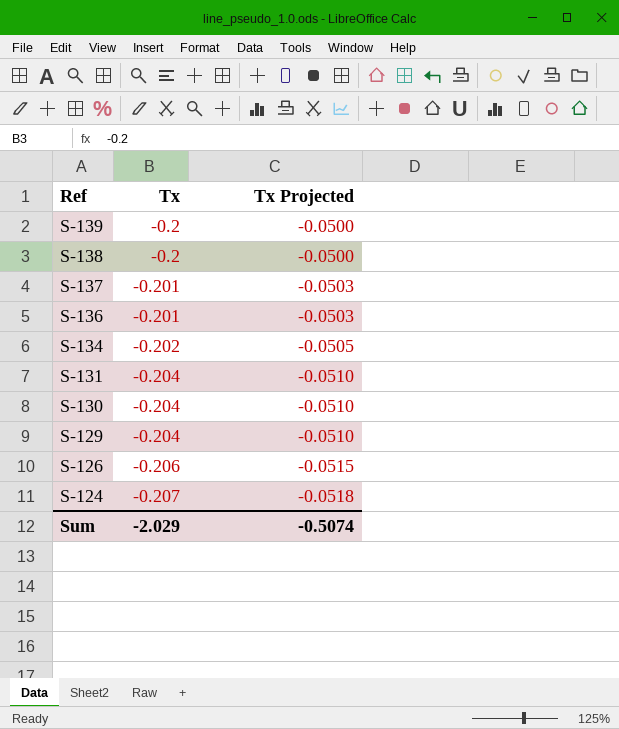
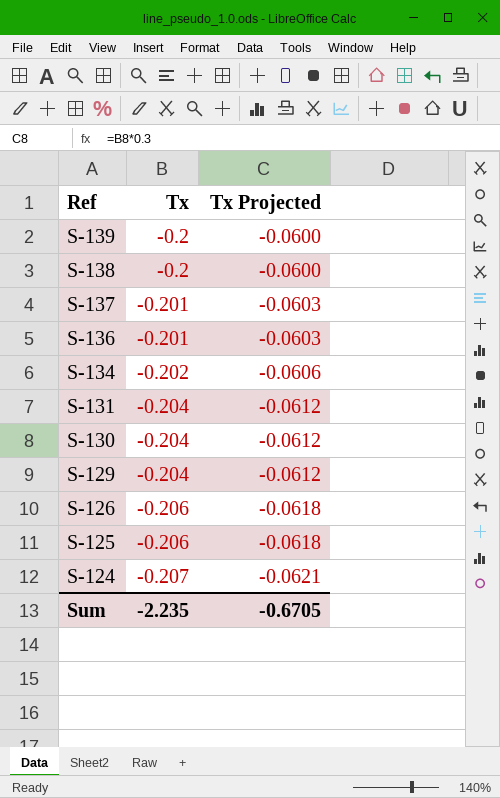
column Tx Projected | formula: [Tx] * 0.25 -> [Tx] * 0.3
row S-125: none -> -0.206 | -0.0618
Sum | Tx: -2.029 -> -2.235
Sum | Tx Projected: -0.5074 -> -0.6705

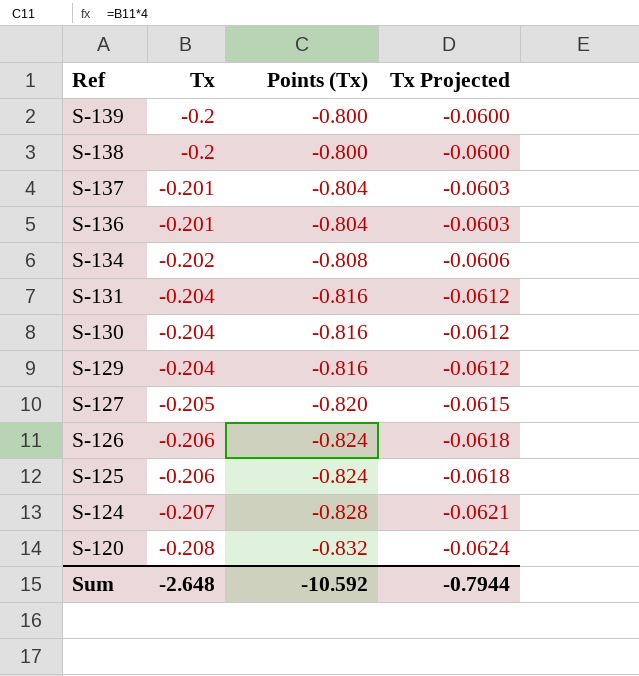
column Points (Tx) | formula: none -> [Tx] * 4
row S-127: none -> -0.205 | -0.820 | -0.0615
row S-120: none -> -0.208 | -0.832 | -0.0624
Sum | Tx: -2.235 -> -2.648
Sum | Tx Projected: -0.6705 -> -0.7944

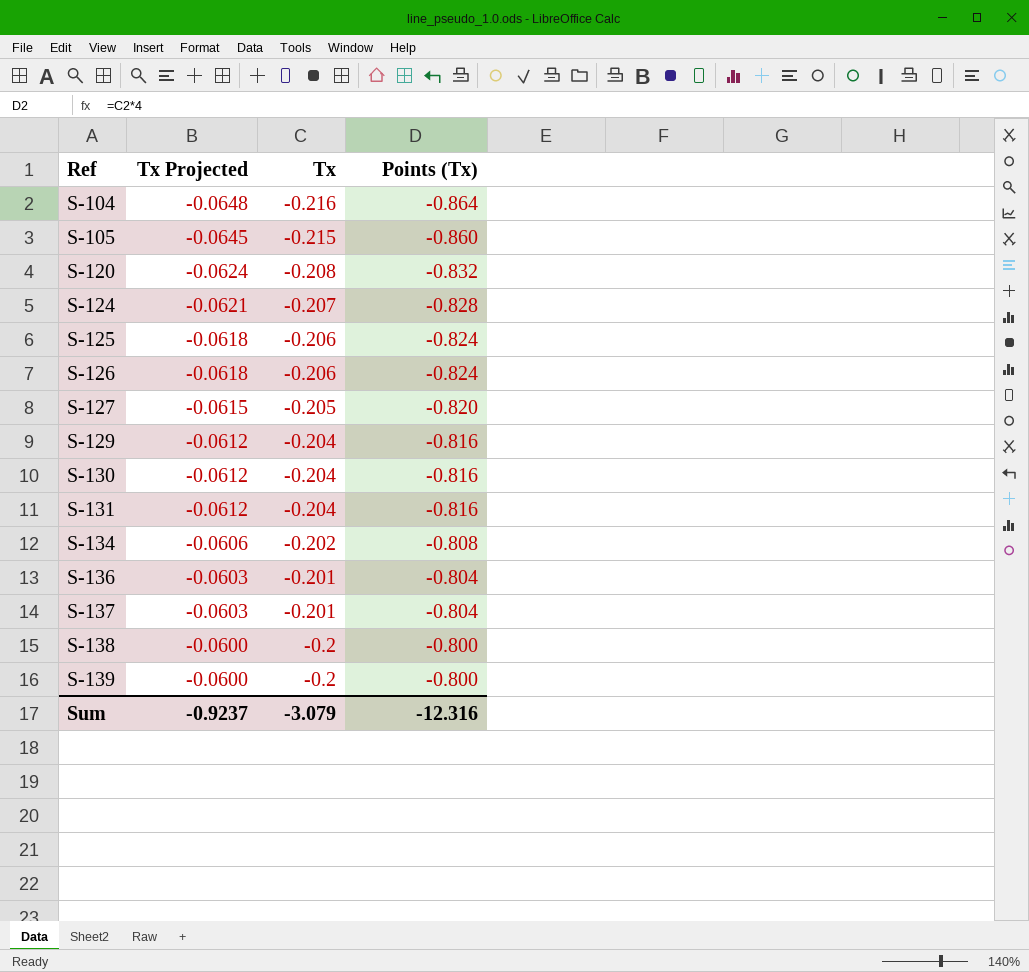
row order: Ref descending -> Ref ascending
column Tx Projected | position: 4 -> 2
row S-104: none -> -0.0648 | -0.216 | -0.864
row S-105: none -> -0.0645 | -0.215 | -0.860
Sum | Tx Projected: -0.7944 -> -0.9237
Sum | Tx: -2.648 -> -3.079
Sum | Points (Tx): -10.592 -> -12.316

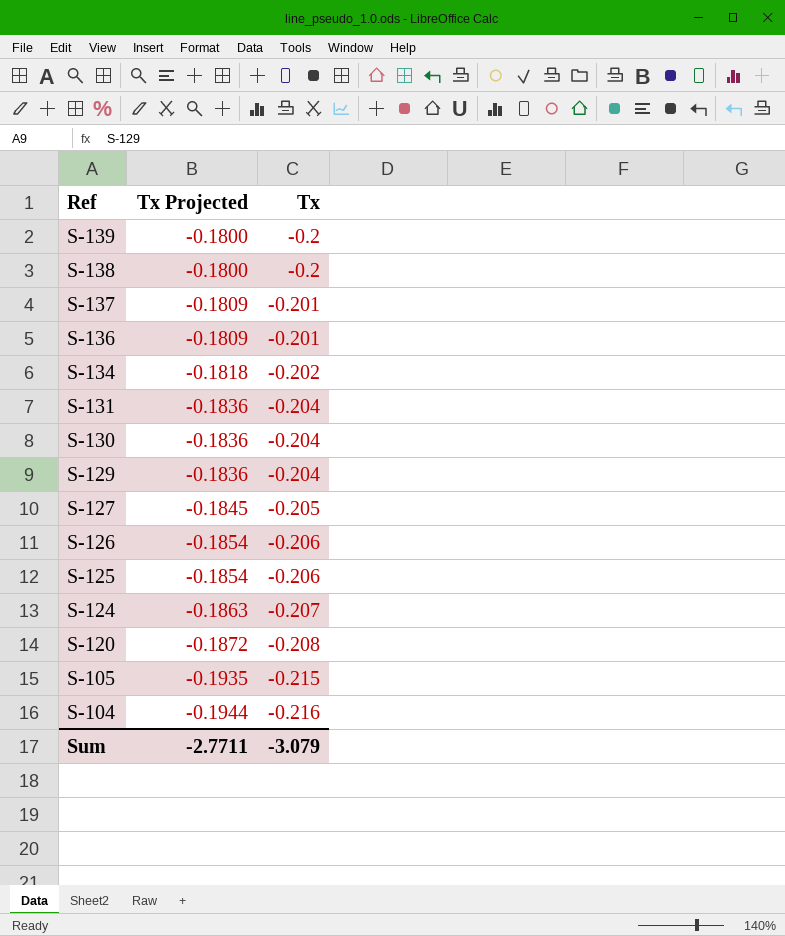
row order: Ref ascending -> Ref descending
column Points (Tx) | formula: [Tx] * 4 -> none
column Tx Projected | formula: [Tx] * 0.3 -> [Tx] * 0.9
Sum | Tx Projected: -0.9237 -> -2.7711

